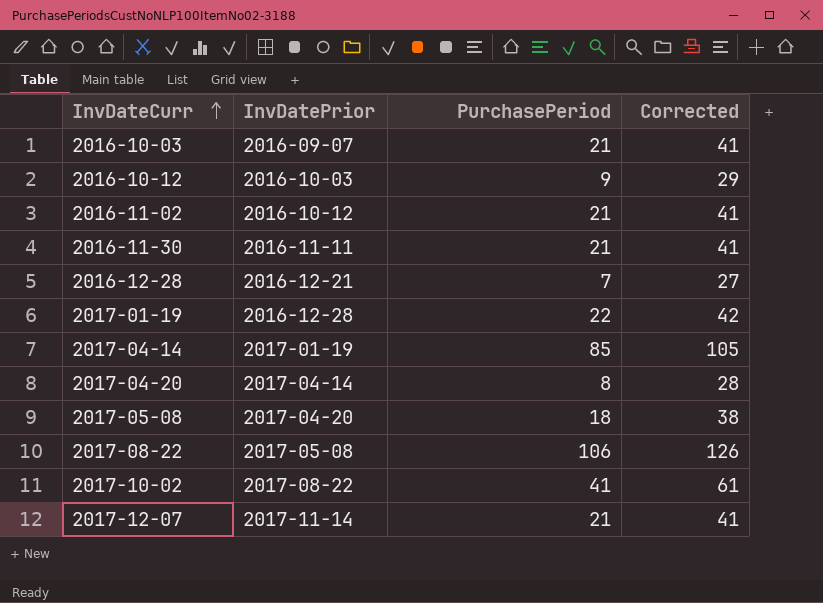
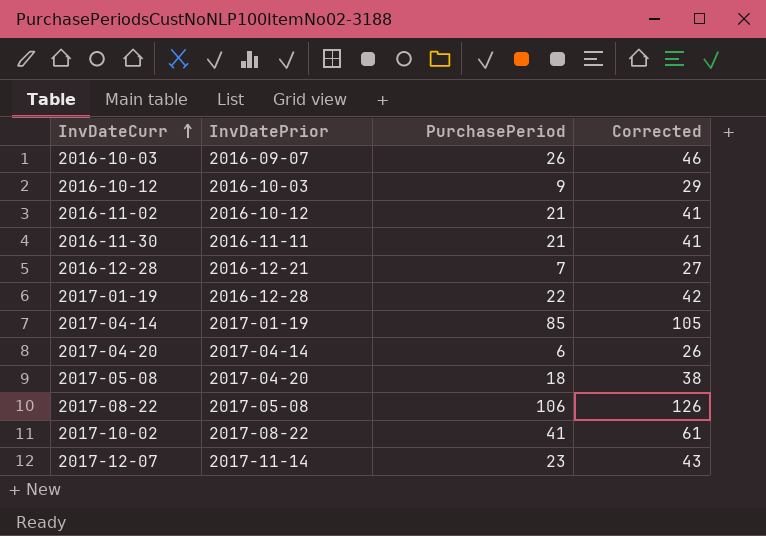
2016-10-03 | PurchasePeriod: 21 -> 26
2016-10-03 | Corrected: 41 -> 46
2017-04-20 | PurchasePeriod: 8 -> 6
2017-04-20 | Corrected: 28 -> 26
2017-12-07 | PurchasePeriod: 21 -> 23
2017-12-07 | Corrected: 41 -> 43

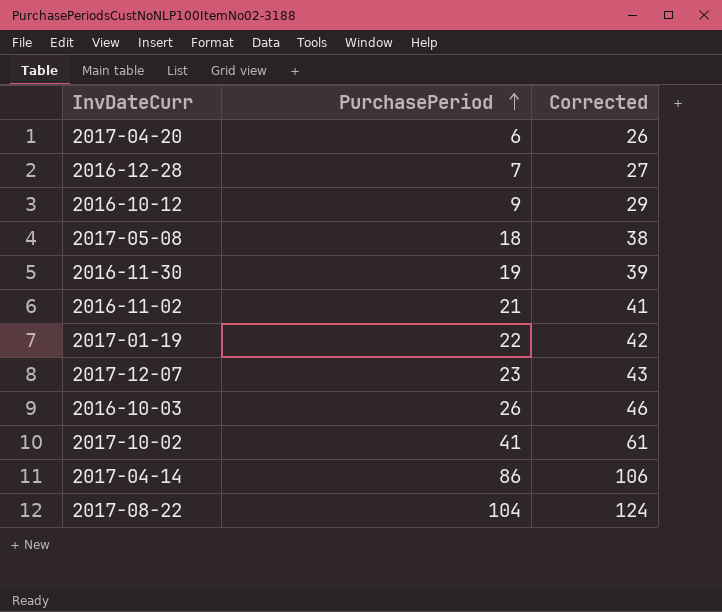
row order: InvDateCurr ascending -> PurchasePeriod ascending
column InvDatePrior | position: 2 -> none
2016-11-30 | PurchasePeriod: 21 -> 19
2016-11-30 | Corrected: 41 -> 39
2017-04-14 | PurchasePeriod: 85 -> 86
2017-04-14 | Corrected: 105 -> 106
2017-08-22 | PurchasePeriod: 106 -> 104
2017-08-22 | Corrected: 126 -> 124

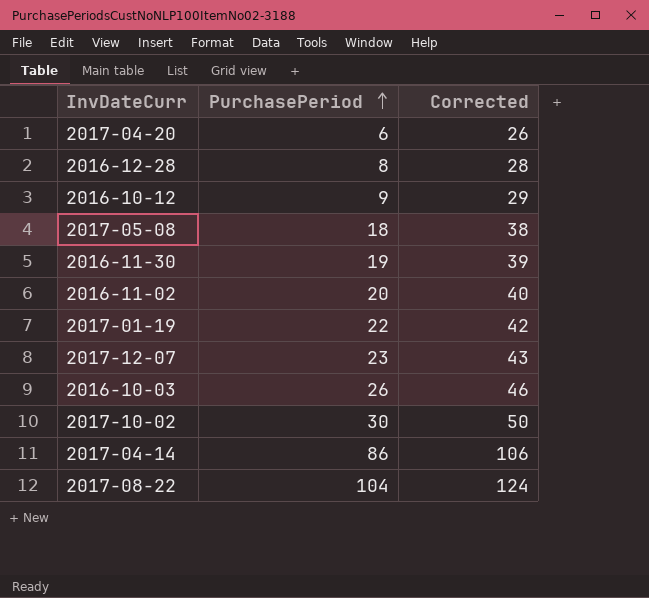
2016-12-28 | PurchasePeriod: 7 -> 8
2016-12-28 | Corrected: 27 -> 28
2016-11-02 | PurchasePeriod: 21 -> 20
2016-11-02 | Corrected: 41 -> 40
2017-10-02 | PurchasePeriod: 41 -> 30
2017-10-02 | Corrected: 61 -> 50

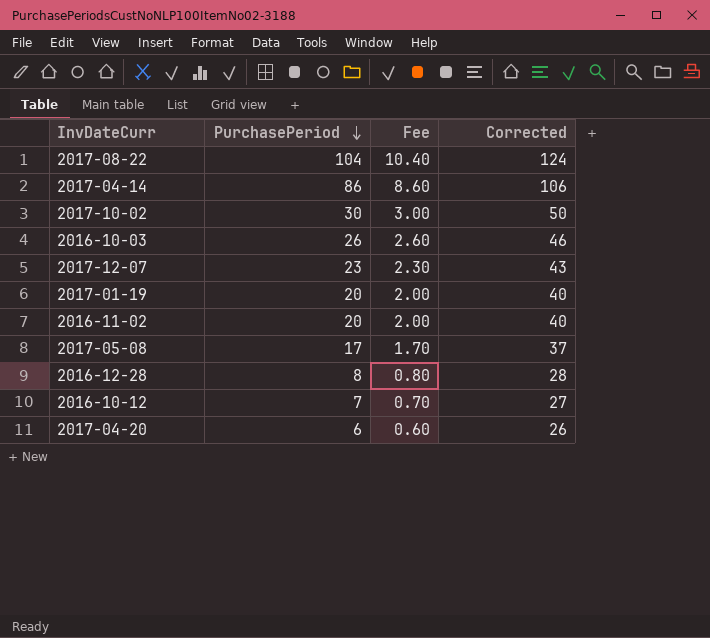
row order: PurchasePeriod ascending -> PurchasePeriod descending
column Fee | formula: none -> [PurchasePeriod] * 0.1
row 2016-11-30: 19 | 39 -> none
2017-01-19 | PurchasePeriod: 22 -> 20
2017-01-19 | Corrected: 42 -> 40
2017-05-08 | PurchasePeriod: 18 -> 17
2017-05-08 | Corrected: 38 -> 37
2016-10-12 | PurchasePeriod: 9 -> 7
2016-10-12 | Corrected: 29 -> 27

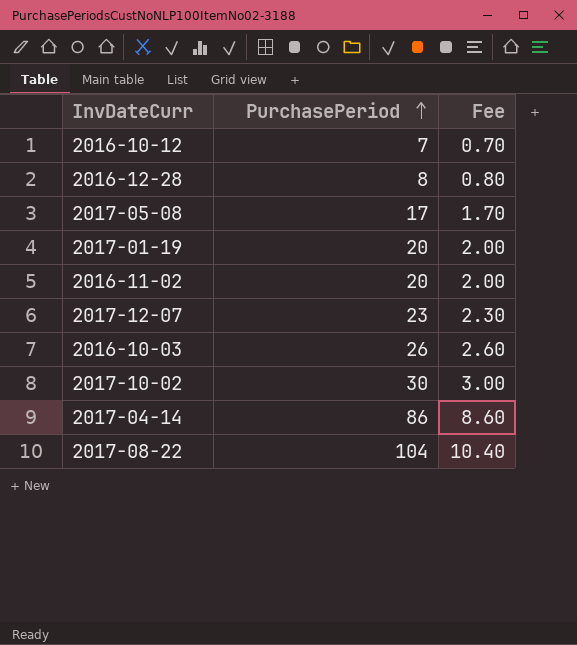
row order: PurchasePeriod descending -> PurchasePeriod ascending
column Corrected | formula: [PurchasePeriod] + 20 -> none
row 2017-04-20: 6 | 0.60 | 26 -> none

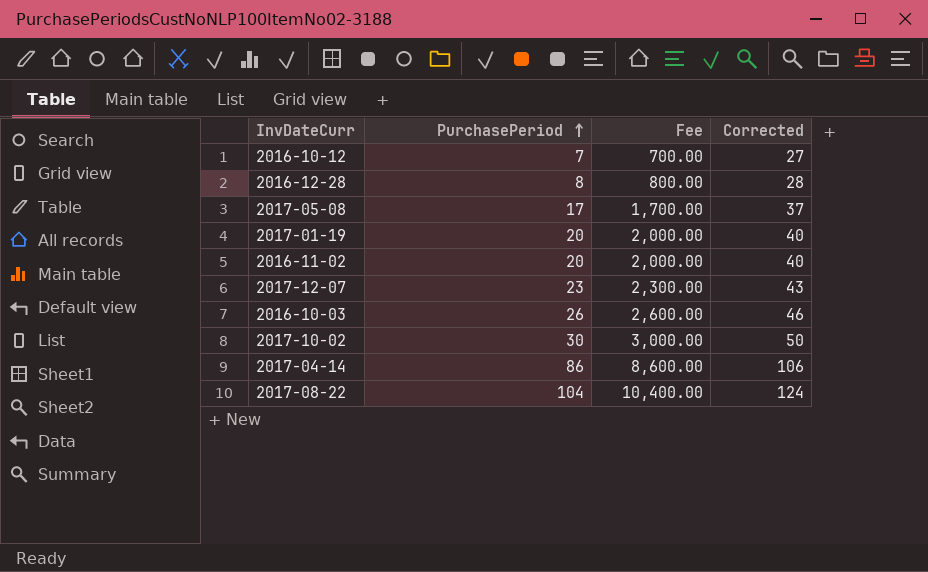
column Fee | formula: [PurchasePeriod] * 0.1 -> [PurchasePeriod] * 100
column Corrected | formula: none -> [PurchasePeriod] + 20

